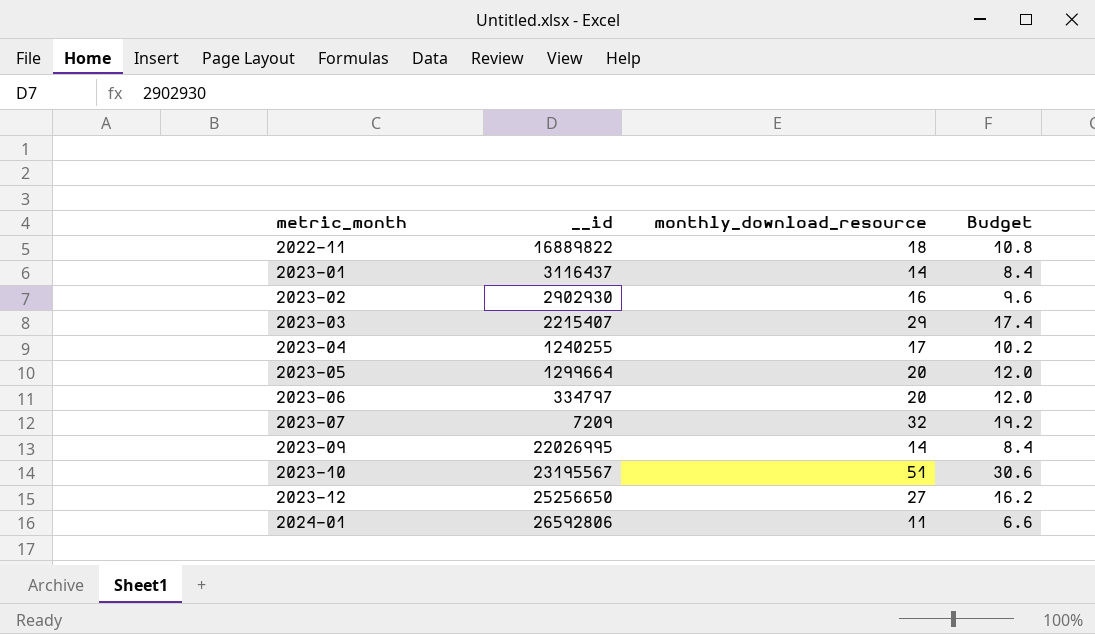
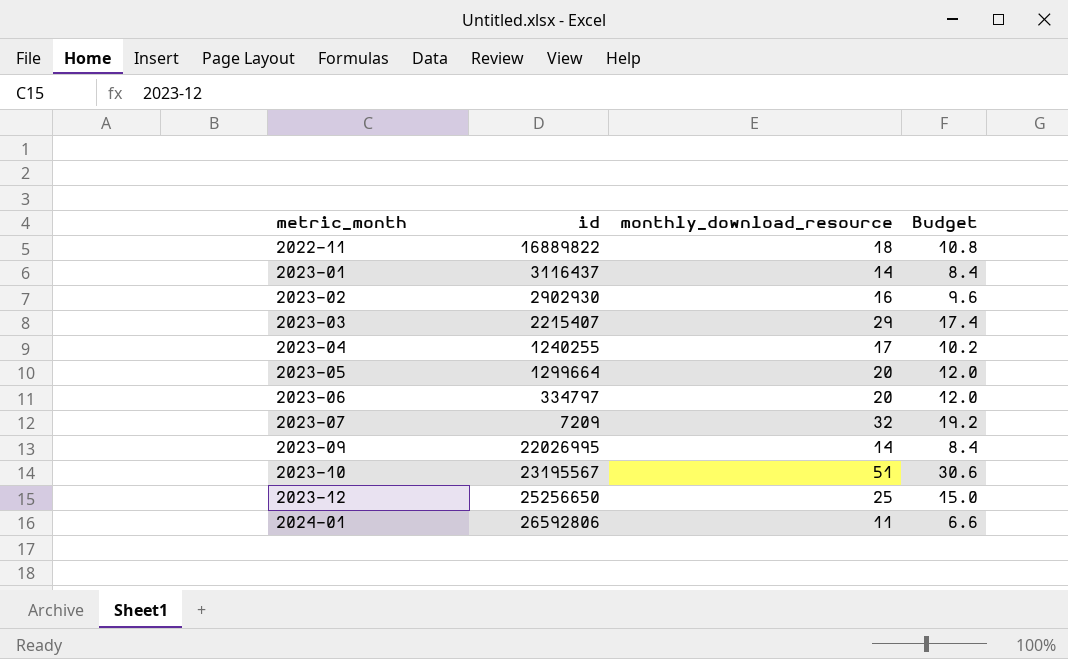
column name: __id -> id
2023-12 | monthly_download_resource: 27 -> 25
2023-12 | Budget: 16.2 -> 15.0

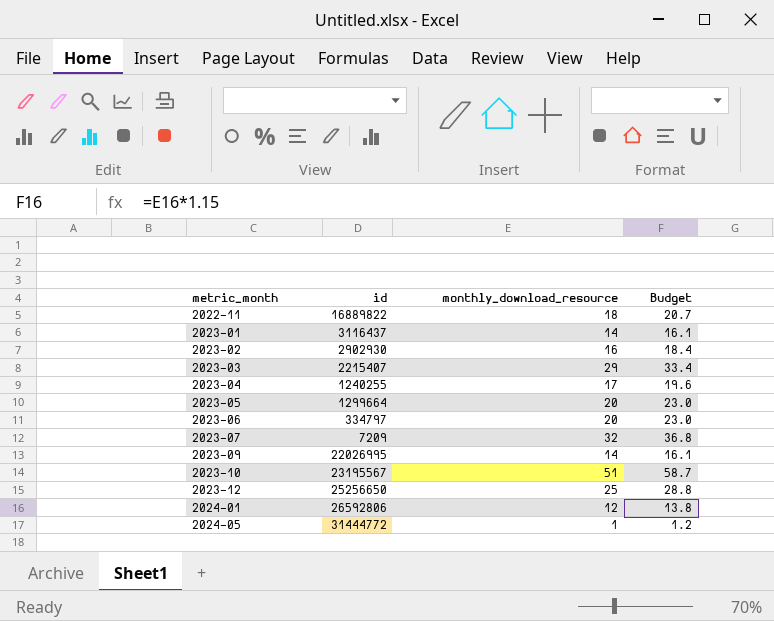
column Budget | formula: [monthly_download_resource] * 0.6 -> [monthly_download_resource] * 1.15
2024-01 | monthly_download_resource: 11 -> 12
row 2024-05: none -> 31444772 | 1 | 1.2

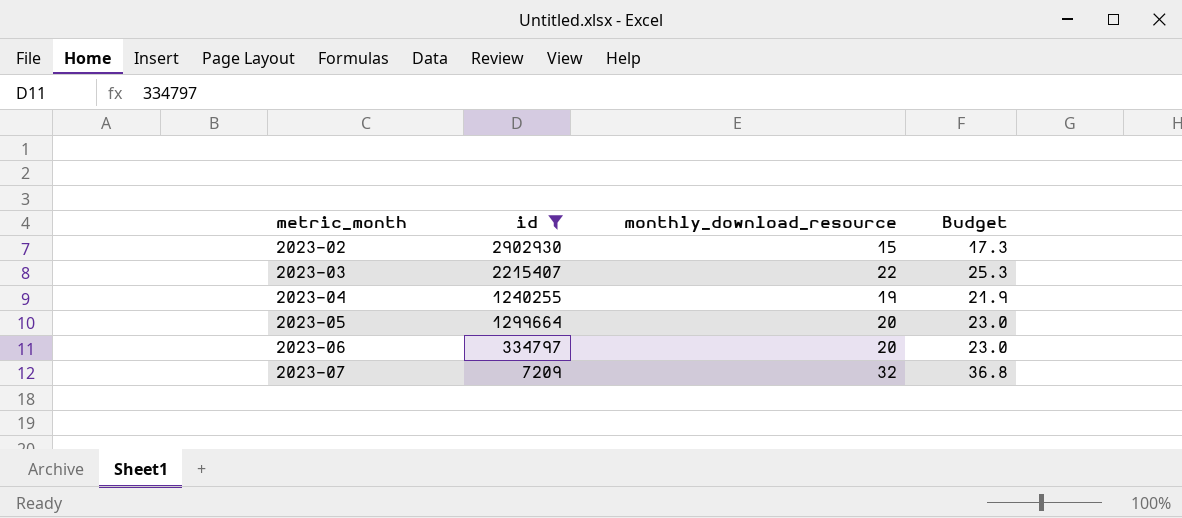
filter: none -> id <= 2902930
2023-02 | monthly_download_resource: 16 -> 15
2023-02 | Budget: 18.4 -> 17.3
2023-03 | monthly_download_resource: 29 -> 22
2023-03 | Budget: 33.4 -> 25.3
2023-04 | monthly_download_resource: 17 -> 19
2023-04 | Budget: 19.6 -> 21.9

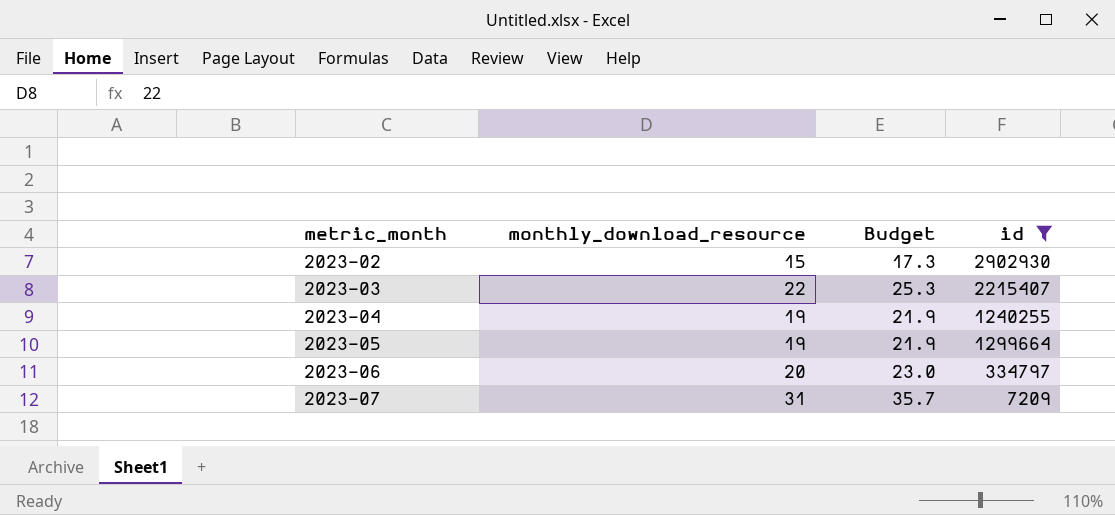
column id | position: 2 -> 4
2023-05 | monthly_download_resource: 20 -> 19
2023-05 | Budget: 23.0 -> 21.9
2023-07 | monthly_download_resource: 32 -> 31
2023-07 | Budget: 36.8 -> 35.7

